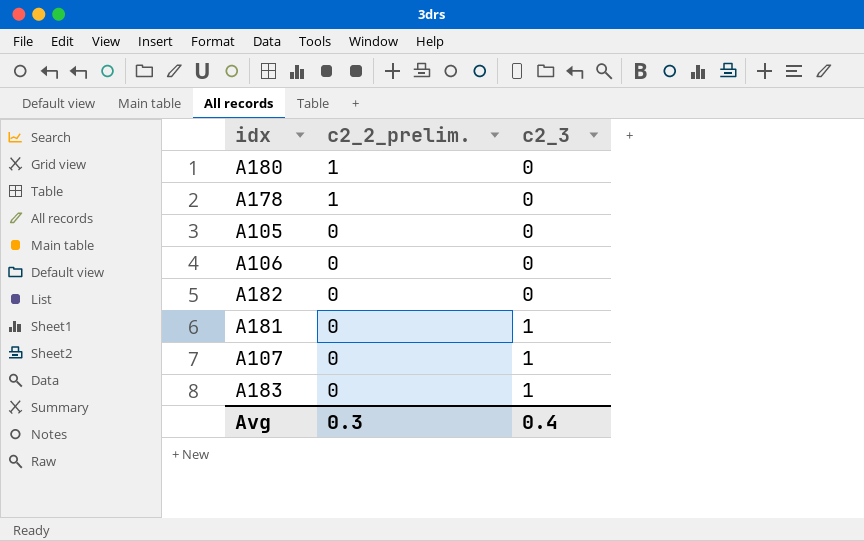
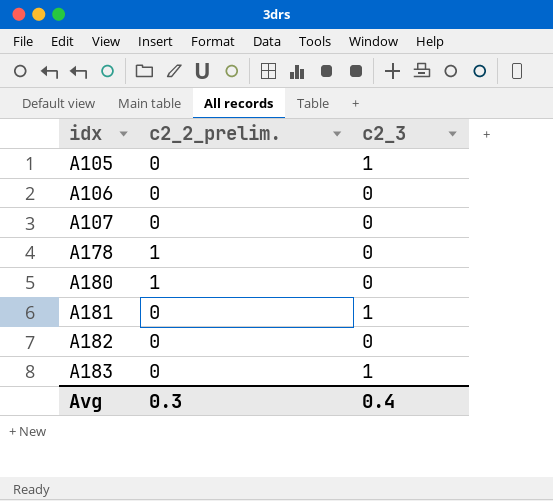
row order: c2_2_prelim. descending -> idx ascending
A105 | c2_3: 0 -> 1
A107 | c2_3: 1 -> 0

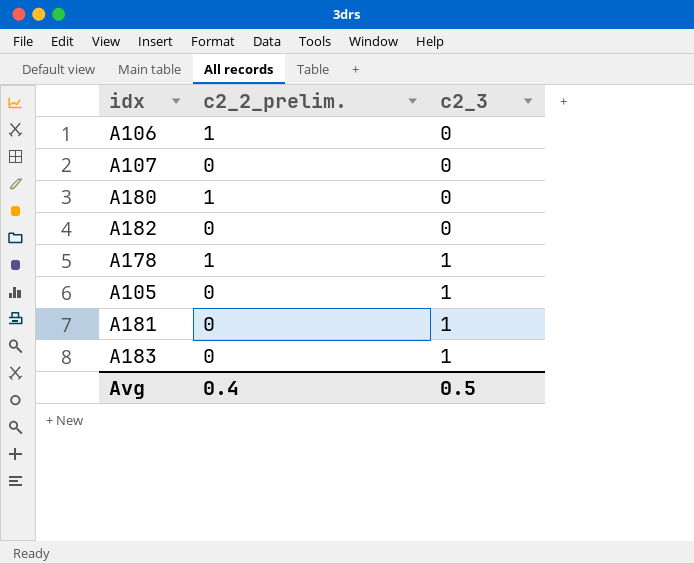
row order: idx ascending -> c2_3 ascending
A106 | c2_2_prelim.: 0 -> 1
A178 | c2_3: 0 -> 1
Avg | c2_2_prelim.: 0.3 -> 0.4
Avg | c2_3: 0.4 -> 0.5

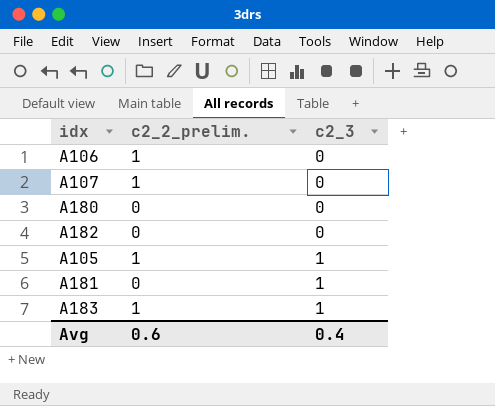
row A178: 1 | 1 -> none
A107 | c2_2_prelim.: 0 -> 1
A180 | c2_2_prelim.: 1 -> 0
A105 | c2_2_prelim.: 0 -> 1
A183 | c2_2_prelim.: 0 -> 1
Avg | c2_2_prelim.: 0.4 -> 0.6
Avg | c2_3: 0.5 -> 0.4

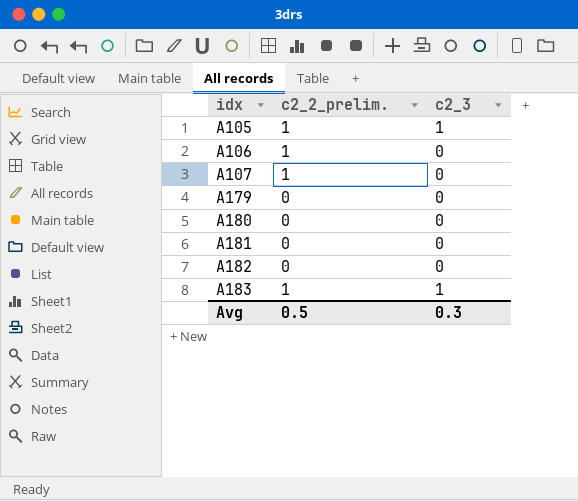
row order: c2_3 ascending -> idx ascending
row A179: none -> 0 | 0
A181 | c2_3: 1 -> 0
Avg | c2_2_prelim.: 0.6 -> 0.5
Avg | c2_3: 0.4 -> 0.3

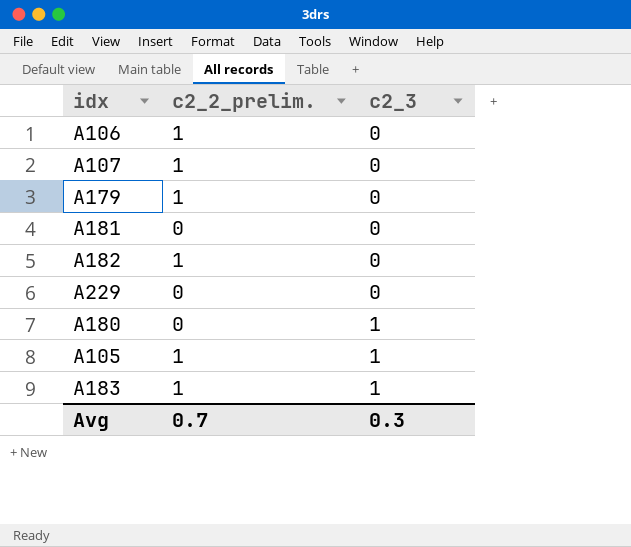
row order: idx ascending -> c2_3 ascending
A179 | c2_2_prelim.: 0 -> 1
A182 | c2_2_prelim.: 0 -> 1
row A229: none -> 0 | 0
A180 | c2_3: 0 -> 1
Avg | c2_2_prelim.: 0.5 -> 0.7

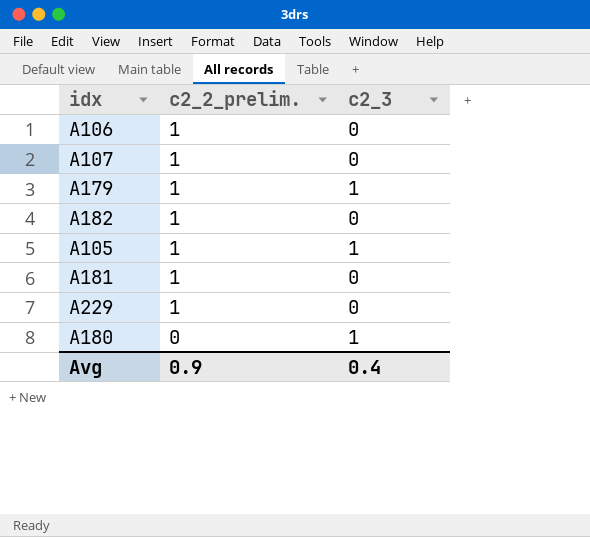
row order: c2_3 ascending -> c2_2_prelim. descending
row A183: 1 | 1 -> none
A179 | c2_3: 0 -> 1
A181 | c2_2_prelim.: 0 -> 1
A229 | c2_2_prelim.: 0 -> 1
Avg | c2_2_prelim.: 0.7 -> 0.9
Avg | c2_3: 0.3 -> 0.4

